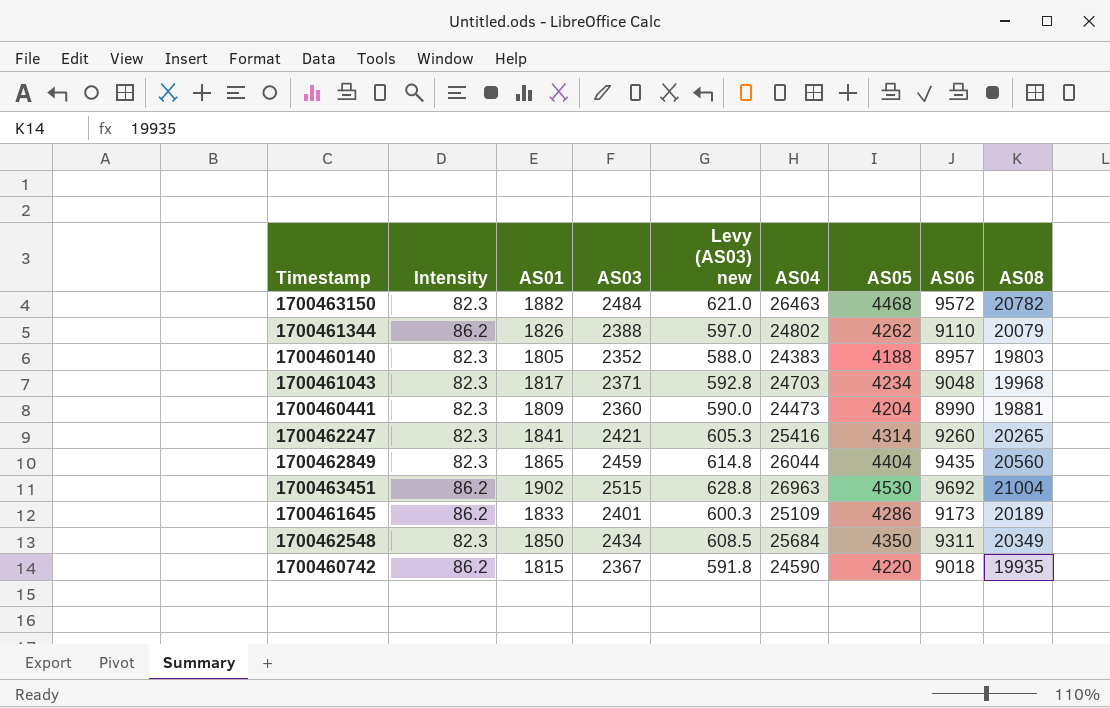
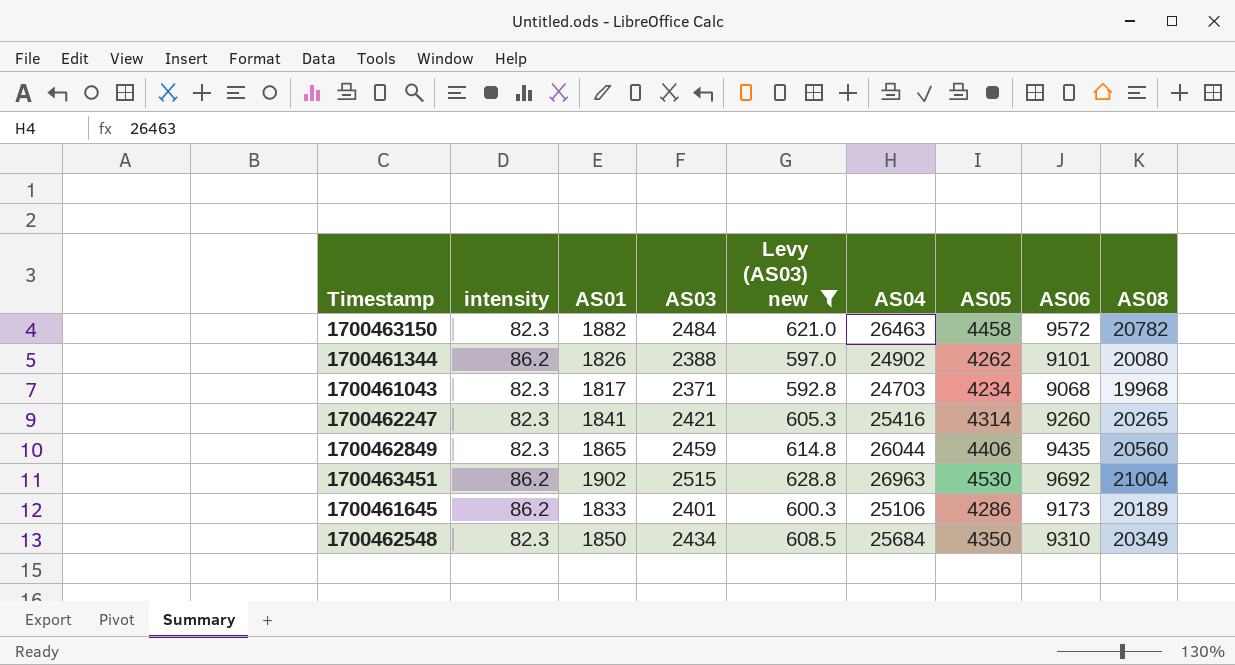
filter: none -> Levy (AS03) new >= 592.8
column name: Intensity -> intensity
1700463150 | AS05: 4468 -> 4458
1700461344 | AS04: 24802 -> 24902
1700461344 | AS06: 9110 -> 9101
1700461344 | AS08: 20079 -> 20080
1700461043 | AS06: 9048 -> 9068
1700462849 | AS05: 4404 -> 4406
1700461645 | AS04: 25109 -> 25106
1700462548 | AS06: 9311 -> 9310

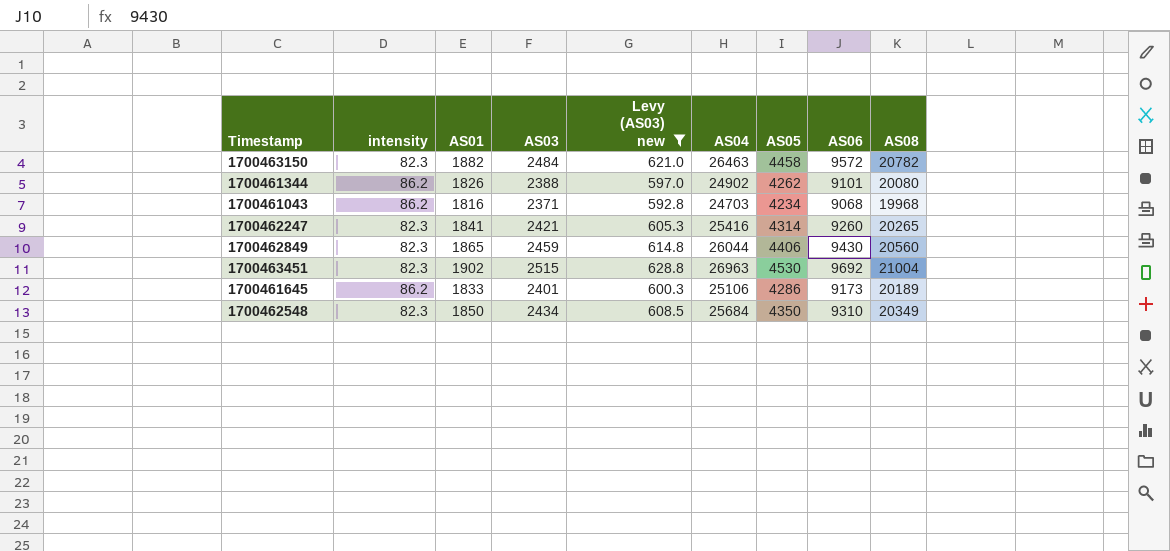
1700461043 | intensity: 82.3 -> 86.2
1700461043 | AS01: 1817 -> 1816
1700462849 | AS06: 9435 -> 9430
1700463451 | intensity: 86.2 -> 82.3

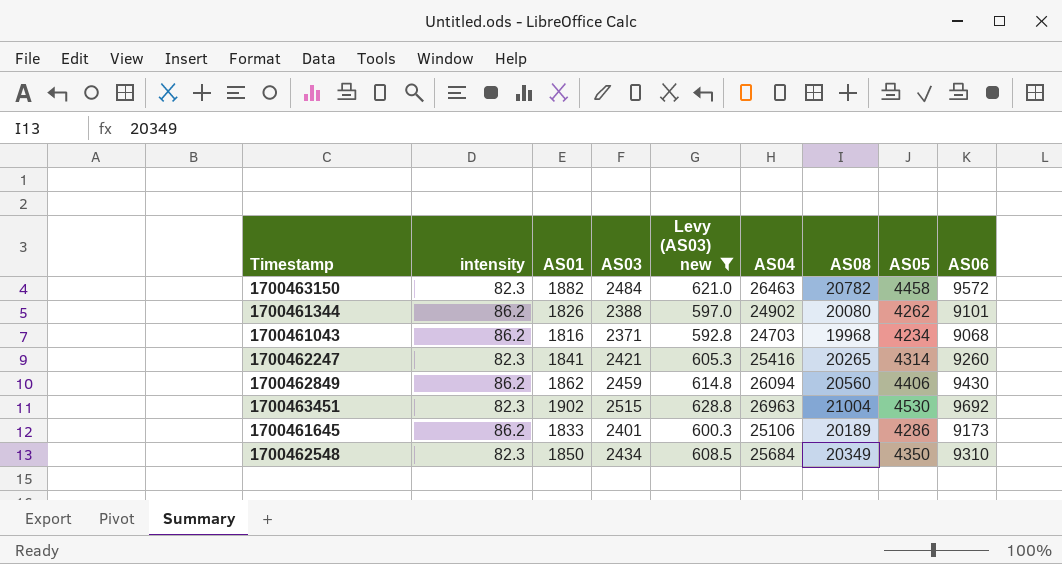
column AS08 | position: 9 -> 7
1700462849 | intensity: 82.3 -> 86.2
1700462849 | AS01: 1865 -> 1862
1700462849 | AS04: 26044 -> 26094

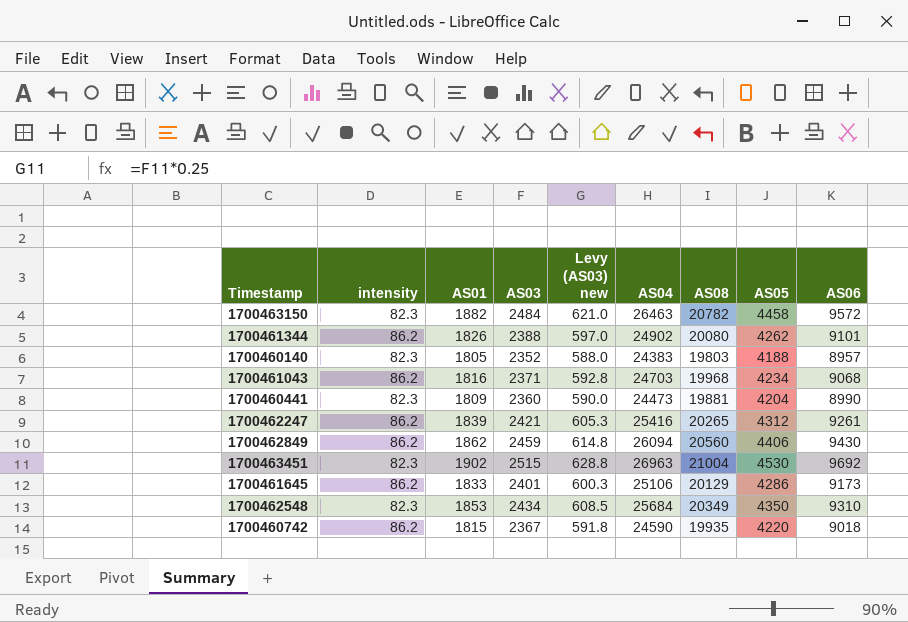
filter: Levy (AS03) new >= 592.8 -> none
1700462247 | intensity: 82.3 -> 86.2
1700462247 | AS01: 1841 -> 1839
1700462247 | AS05: 4314 -> 4312
1700462247 | AS06: 9260 -> 9261
1700461645 | AS08: 20189 -> 20129
1700462548 | AS01: 1850 -> 1853

